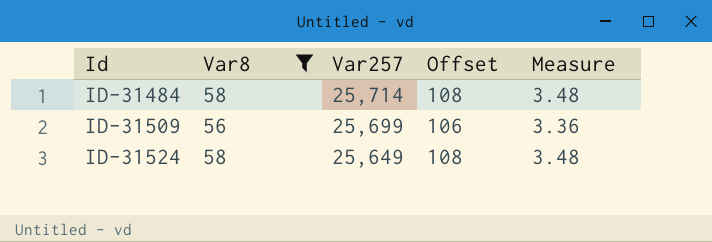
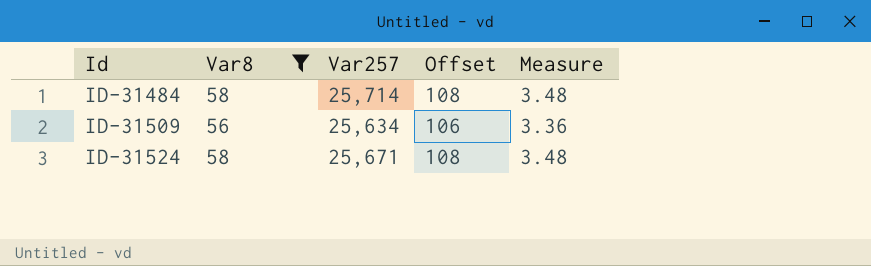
ID-31509 | Var257: 25,699 -> 25,634
ID-31524 | Var257: 25,649 -> 25,671

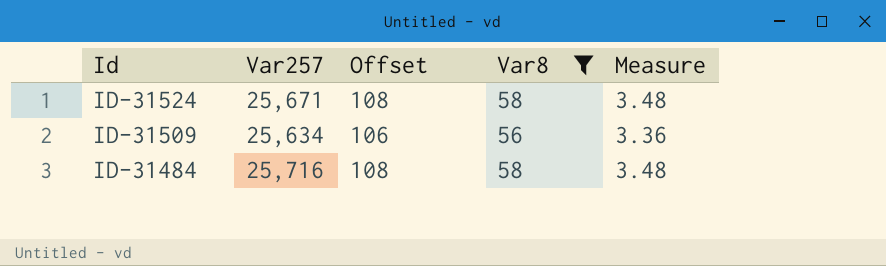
row order: Id ascending -> Id descending
column Var8 | position: 2 -> 4
ID-31484 | Var257: 25,714 -> 25,716

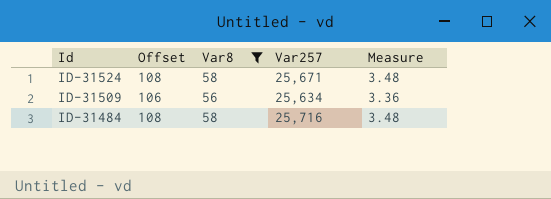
column Var257 | position: 2 -> 4

